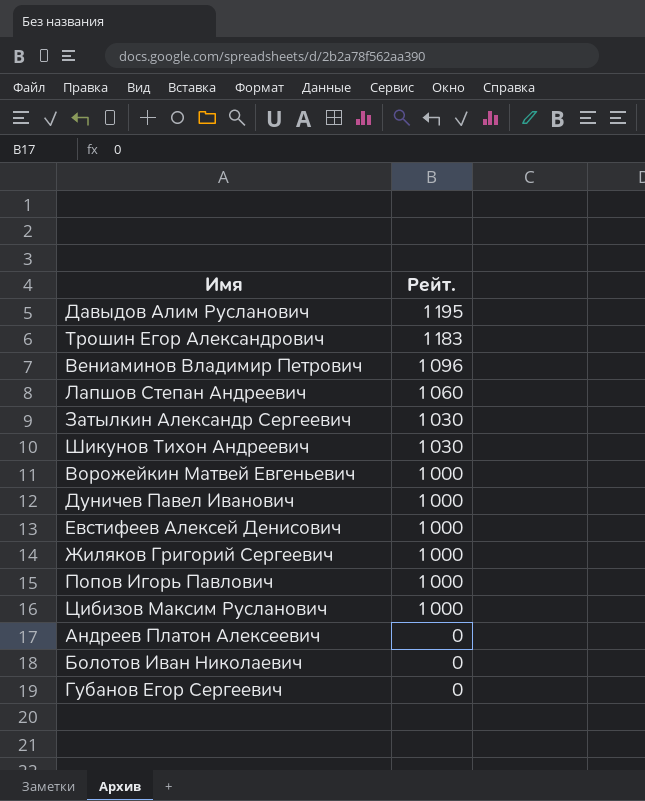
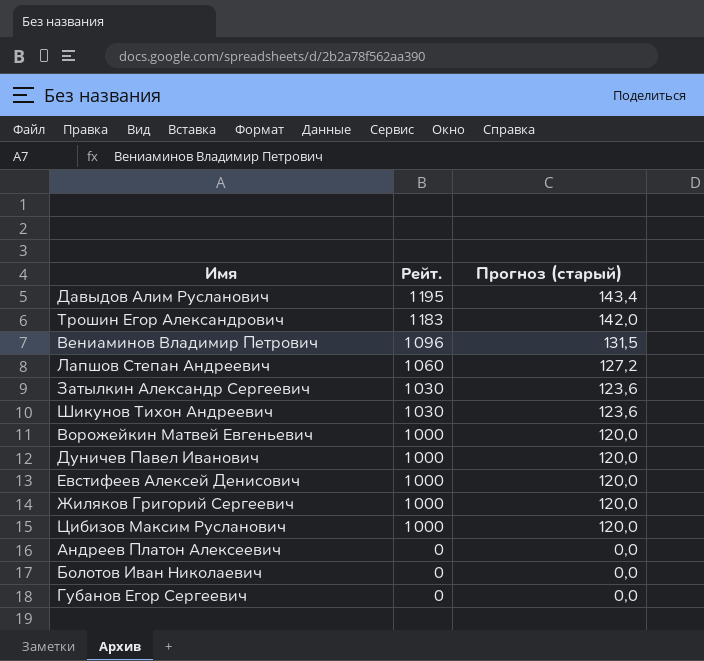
column Прогноз (старый) | formula: none -> [Рейт.] * 0,12
row Попов Игорь Павлович: 1 000 -> none

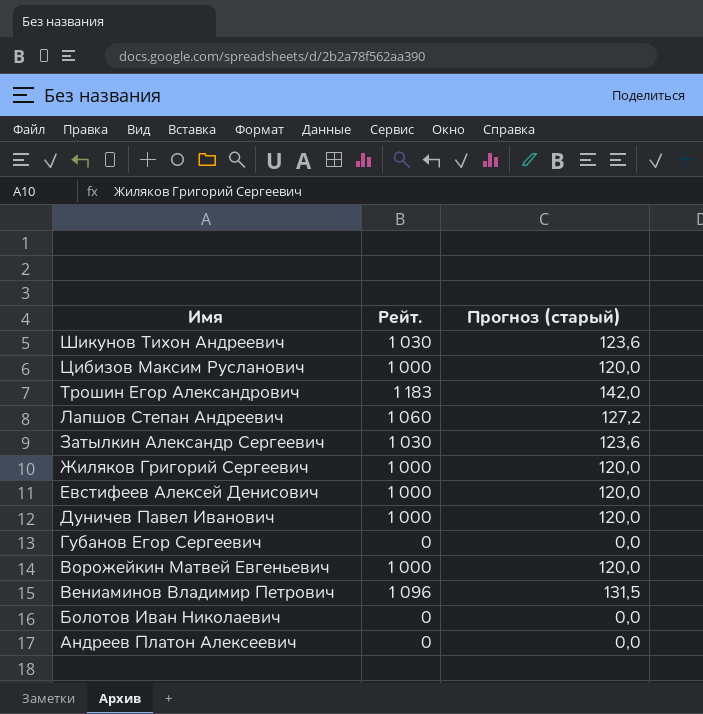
row order: Рейт. descending -> Имя descending
row Давыдов Алим Русланович: 1 195 | 143,4 -> none

